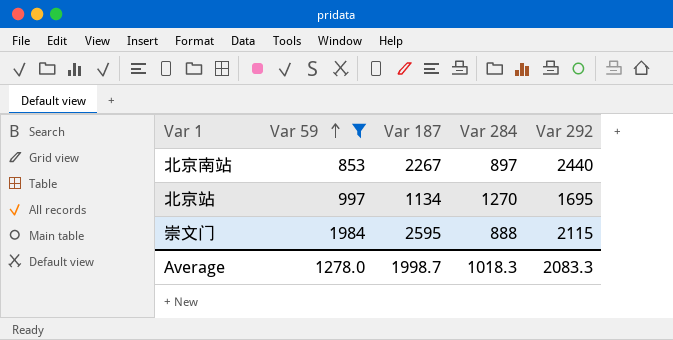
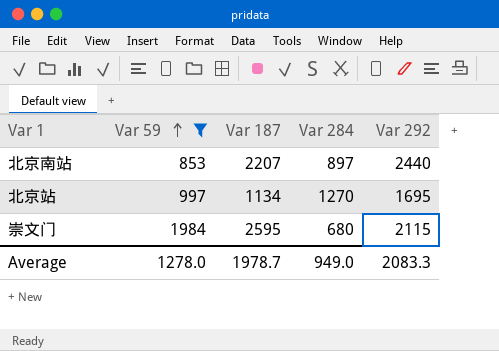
北京南站 | Var 187: 2267 -> 2207
崇文门 | Var 284: 888 -> 680
Average | Var 187: 1998.7 -> 1978.7
Average | Var 284: 1018.3 -> 949.0

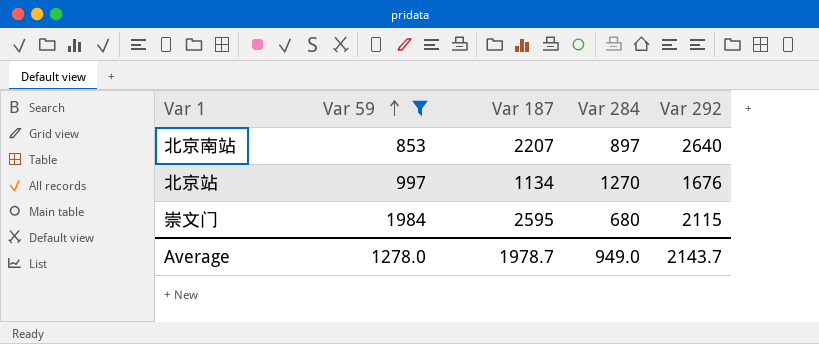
北京南站 | Var 292: 2440 -> 2640
北京站 | Var 292: 1695 -> 1676
Average | Var 292: 2083.3 -> 2143.7

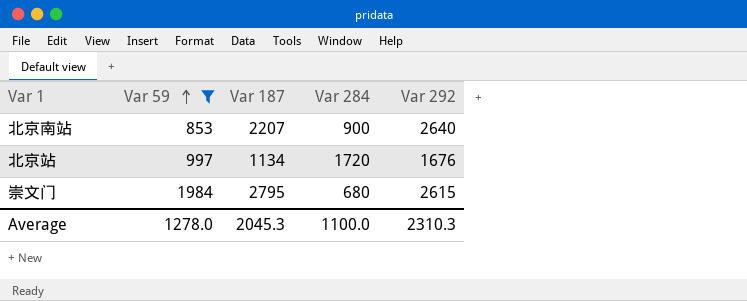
北京南站 | Var 284: 897 -> 900
北京站 | Var 284: 1270 -> 1720
崇文门 | Var 187: 2595 -> 2795
崇文门 | Var 292: 2115 -> 2615
Average | Var 187: 1978.7 -> 2045.3
Average | Var 284: 949.0 -> 1100.0
Average | Var 292: 2143.7 -> 2310.3

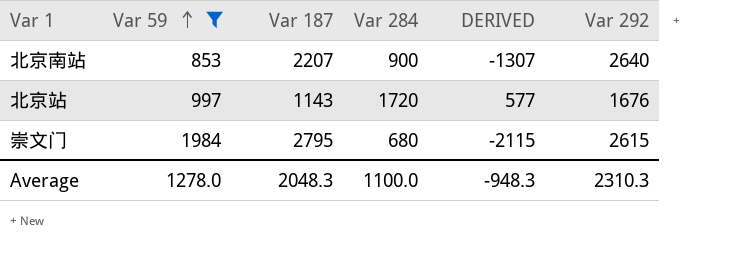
column DERIVED | formula: none -> [Var 284] - [Var 187]
北京站 | Var 187: 1134 -> 1143
Average | Var 187: 2045.3 -> 2048.3

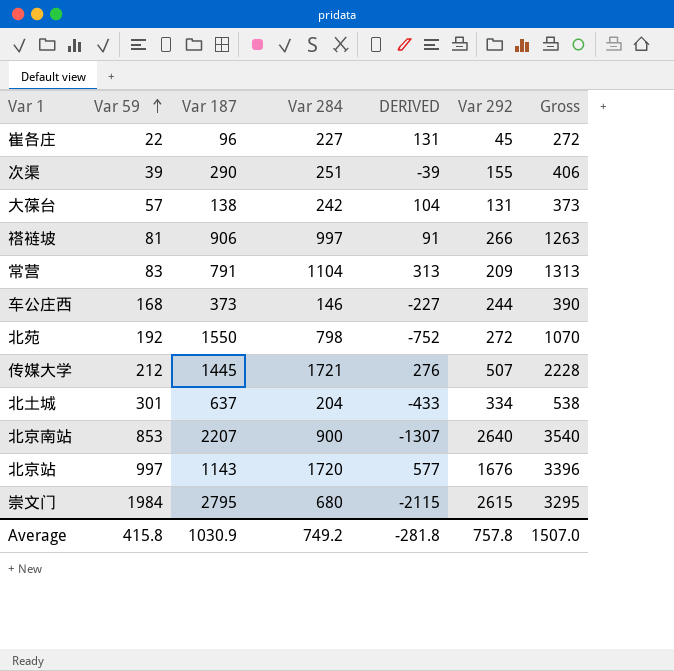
filter: Var 59 >= 853 -> none
column Gross | formula: none -> [Var 284] + [Var 292]
Average | Var 59: 1278.0 -> 415.8
Average | Var 187: 2048.3 -> 1030.9
Average | Var 284: 1100.0 -> 749.2
Average | DERIVED: -948.3 -> -281.8
Average | Var 292: 2310.3 -> 757.8

